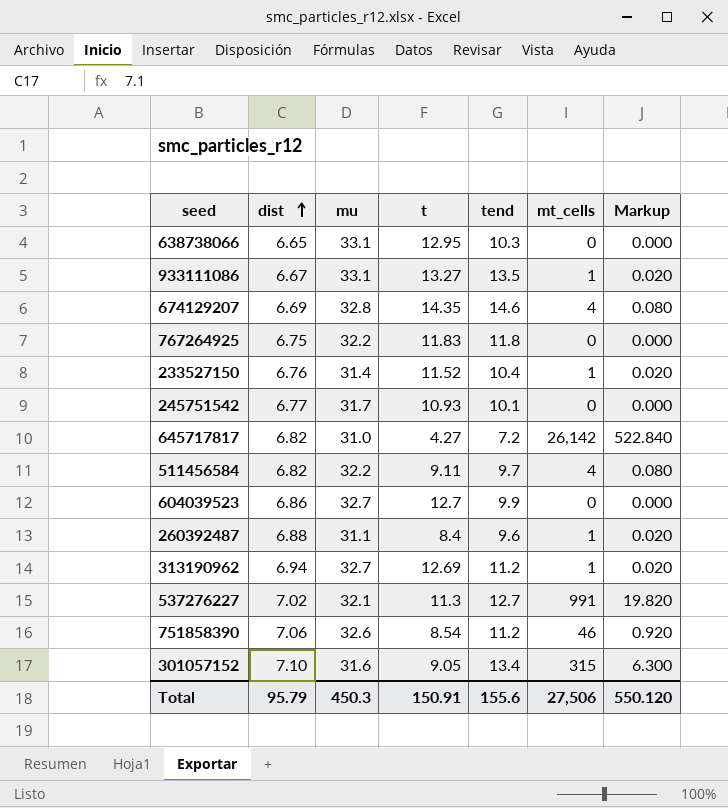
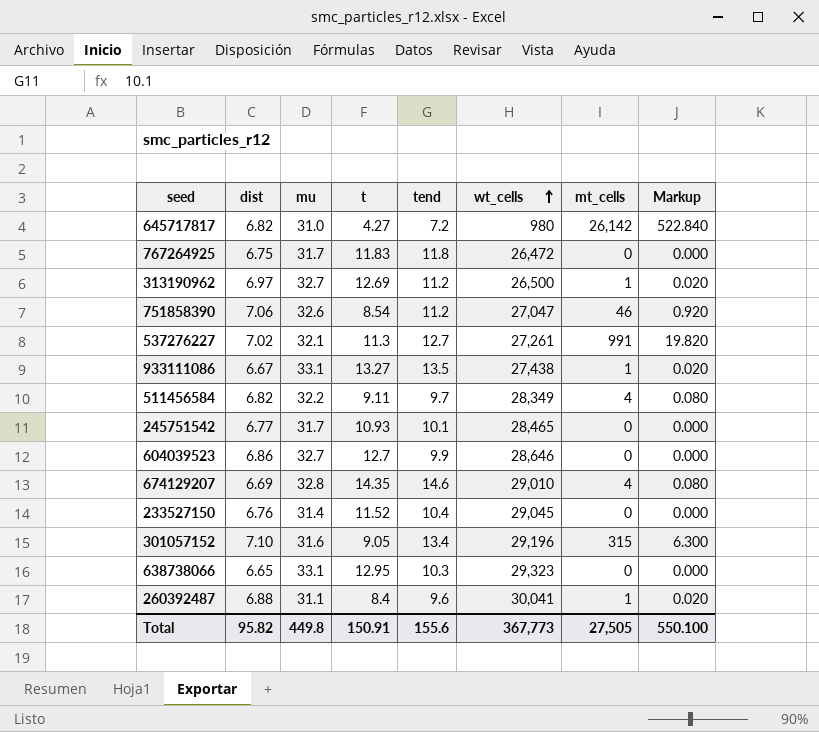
row order: dist ascending -> wt_cells ascending
column wt_cells | position: none -> 6
767264925 | mu: 32.2 -> 31.7
313190962 | dist: 6.94 -> 6.97
233527150 | mt_cells: 1 -> 0
233527150 | Markup: 0.020 -> 0.000
Total | dist: 95.79 -> 95.82
Total | mu: 450.3 -> 449.8
Total | mt_cells: 27,506 -> 27,505
Total | Markup: 550.120 -> 550.100

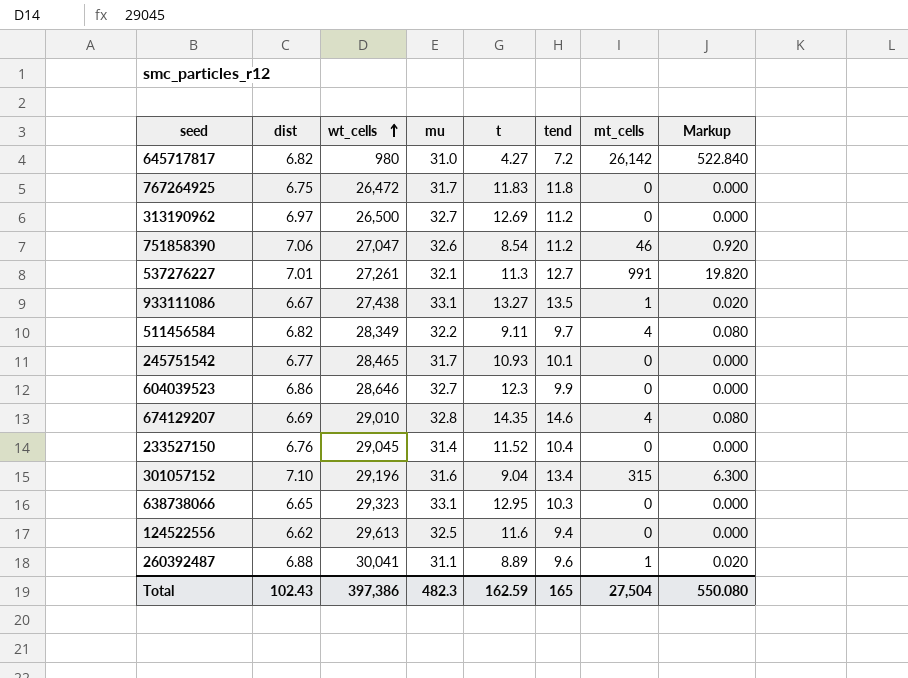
column wt_cells | position: 6 -> 3
313190962 | mt_cells: 1 -> 0
313190962 | Markup: 0.020 -> 0.000
537276227 | dist: 7.02 -> 7.01
604039523 | t: 12.7 -> 12.3
301057152 | t: 9.05 -> 9.04
row 124522556: none -> 6.62 | 29,613 | 32.5 | 11.6 | 9.4 | 0 | 0.000
260392487 | t: 8.4 -> 8.89
Total | dist: 95.82 -> 102.43
Total | wt_cells: 367,773 -> 397,386
Total | mu: 449.8 -> 482.3
Total | t: 150.91 -> 162.59
Total | tend: 155.6 -> 165
Total | mt_cells: 27,505 -> 27,504
Total | Markup: 550.100 -> 550.080

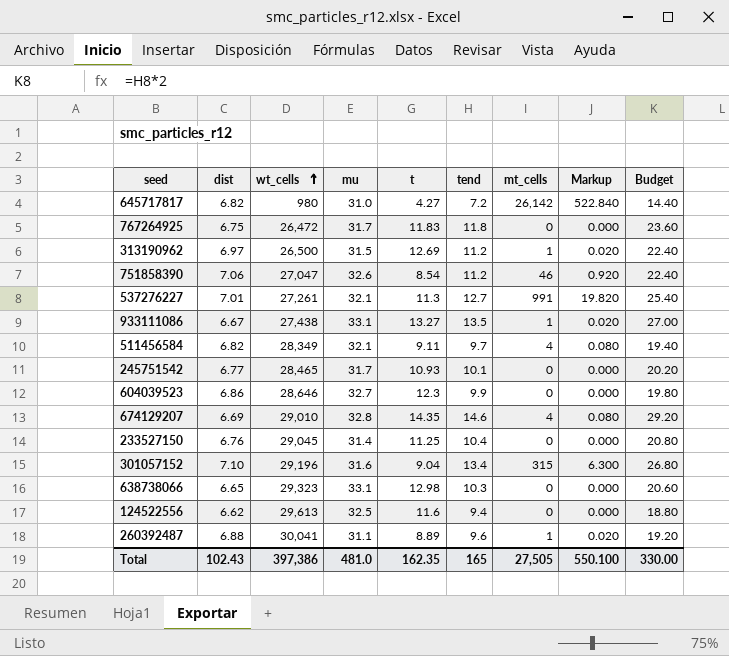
column Budget | formula: none -> [tend] * 2
313190962 | mu: 32.7 -> 31.5
313190962 | mt_cells: 0 -> 1
313190962 | Markup: 0.000 -> 0.020
511456584 | mu: 32.2 -> 32.1
233527150 | t: 11.52 -> 11.25
638738066 | t: 12.95 -> 12.98
Total | mu: 482.3 -> 481.0
Total | t: 162.59 -> 162.35
Total | mt_cells: 27,504 -> 27,505
Total | Markup: 550.080 -> 550.100

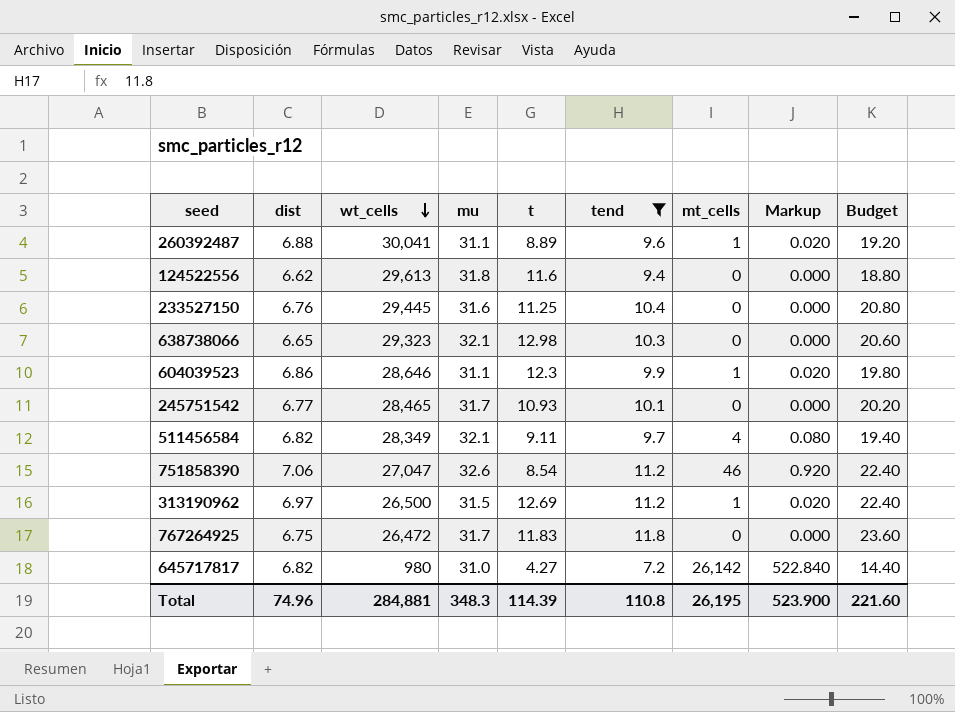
filter: none -> tend <= 11.8
row order: wt_cells ascending -> wt_cells descending
124522556 | mu: 32.5 -> 31.8
233527150 | wt_cells: 29,045 -> 29,445
233527150 | mu: 31.4 -> 31.6
638738066 | mu: 33.1 -> 32.1
604039523 | mu: 32.7 -> 31.1
604039523 | mt_cells: 0 -> 1
604039523 | Markup: 0.000 -> 0.020
Total | dist: 102.43 -> 74.96
Total | wt_cells: 397,386 -> 284,881
Total | mu: 481.0 -> 348.3
Total | t: 162.35 -> 114.39
Total | tend: 165 -> 110.8
Total | mt_cells: 27,505 -> 26,195
Total | Markup: 550.100 -> 523.900
Total | Budget: 330.00 -> 221.60

